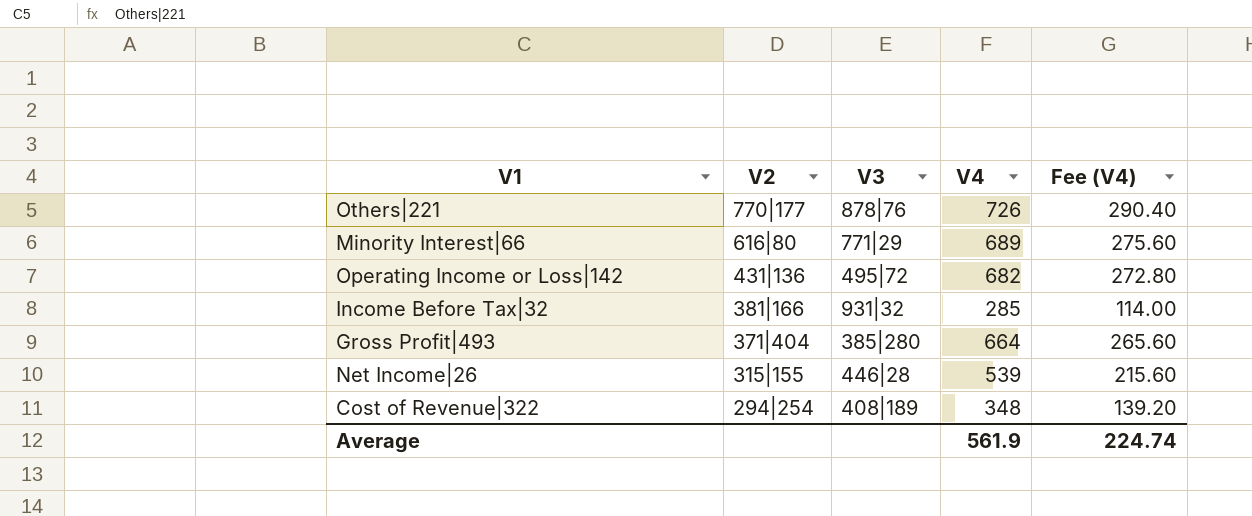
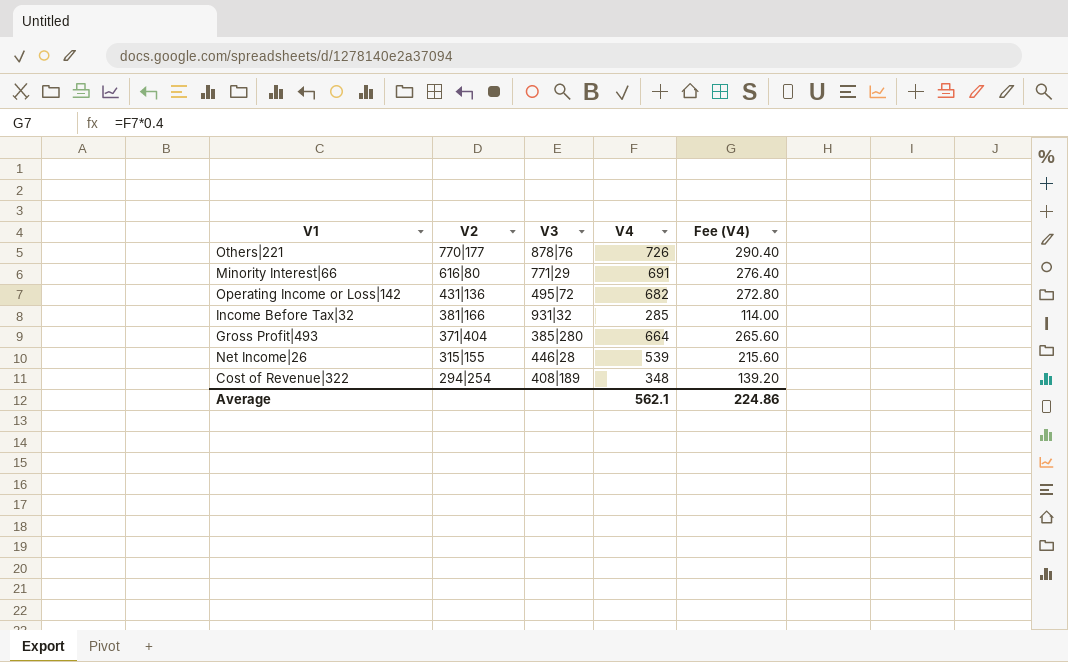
Minority Interest|66 | V4: 689 -> 691
Minority Interest|66 | Fee (V4): 275.60 -> 276.40
Average | V4: 561.9 -> 562.1
Average | Fee (V4): 224.74 -> 224.86

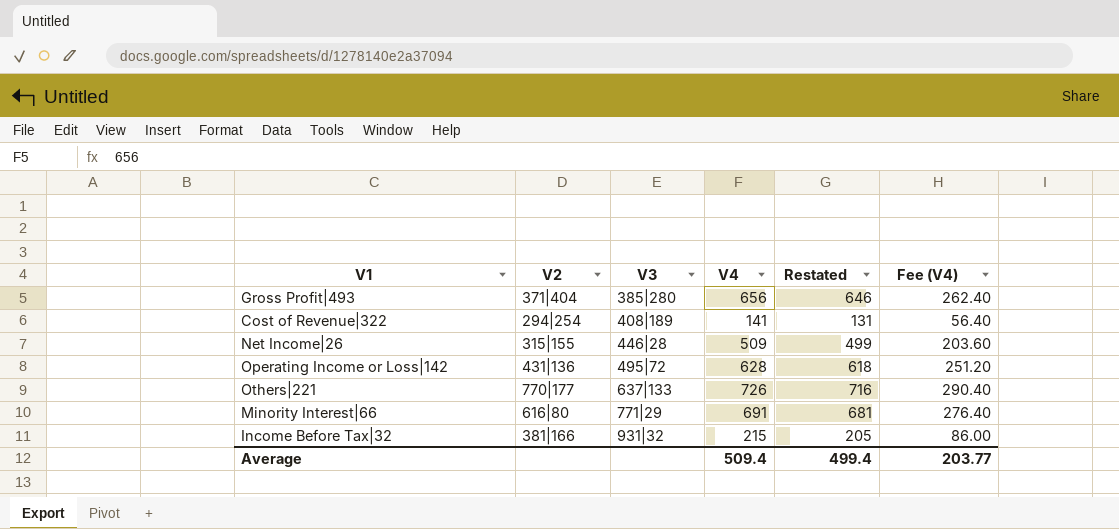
row order: V2 descending -> V3 ascending
column Restated | formula: none -> [V4] - 10
Gross Profit|493 | V4: 664 -> 656
Gross Profit|493 | Fee (V4): 265.60 -> 262.40
Cost of Revenue|322 | V4: 348 -> 141
Cost of Revenue|322 | Fee (V4): 139.20 -> 56.40
Net Income|26 | V4: 539 -> 509
Net Income|26 | Fee (V4): 215.60 -> 203.60
Operating Income or Loss|142 | V4: 682 -> 628
Operating Income or Loss|142 | Fee (V4): 272.80 -> 251.20
Others|221 | V3: 878|76 -> 637|133
Income Before Tax|32 | V4: 285 -> 215
Income Before Tax|32 | Fee (V4): 114.00 -> 86.00
Average | V4: 562.1 -> 509.4
Average | Fee (V4): 224.86 -> 203.77

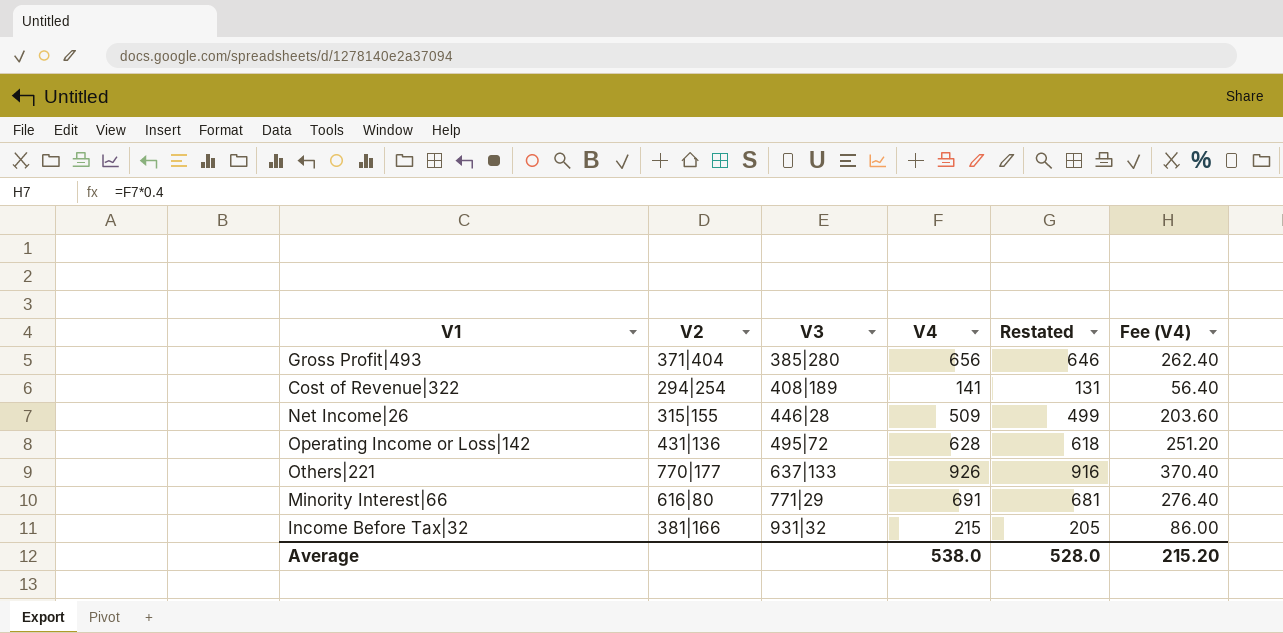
Others|221 | V4: 726 -> 926
Others|221 | Restated: 716 -> 916
Others|221 | Fee (V4): 290.40 -> 370.40
Average | V4: 509.4 -> 538.0
Average | Restated: 499.4 -> 528.0
Average | Fee (V4): 203.77 -> 215.20

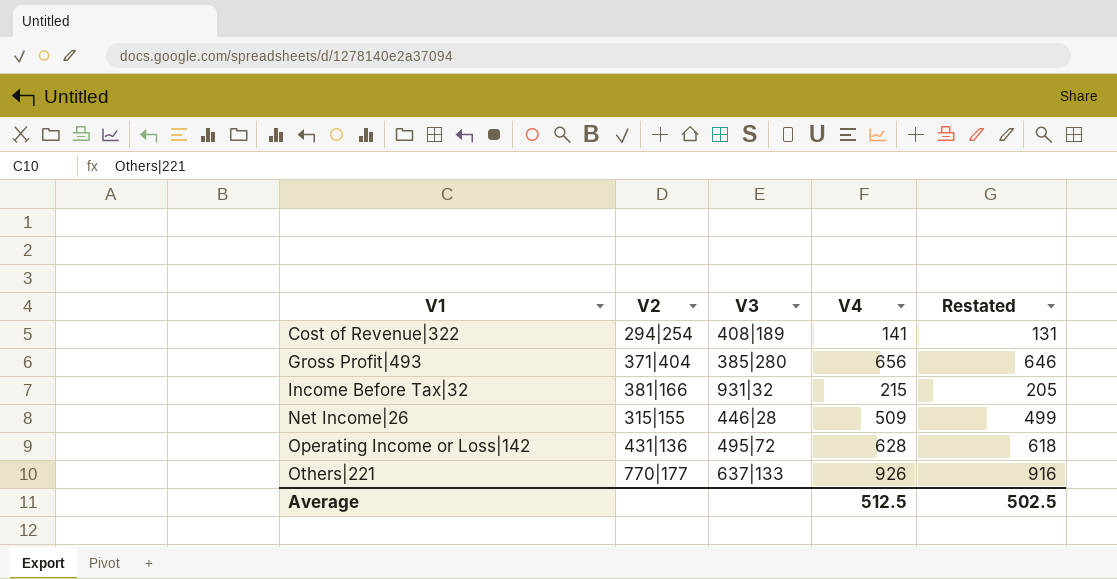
row order: V3 ascending -> V1 ascending
column Fee (V4) | formula: [V4] * 0.4 -> none
row Minority Interest|66: 616|80 | 771|29 | 691 | 681 | 276.40 -> none
Average | V4: 538.0 -> 512.5
Average | Restated: 528.0 -> 502.5

